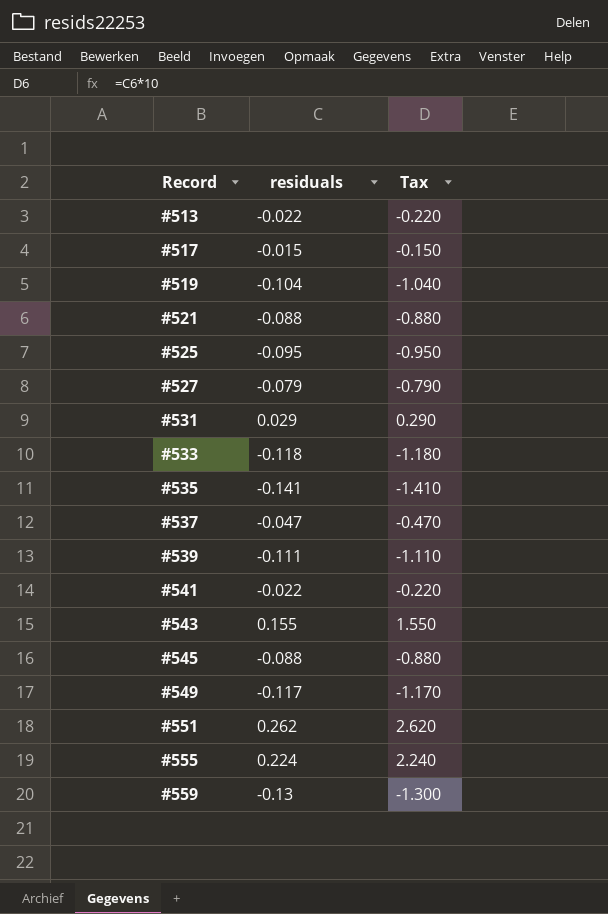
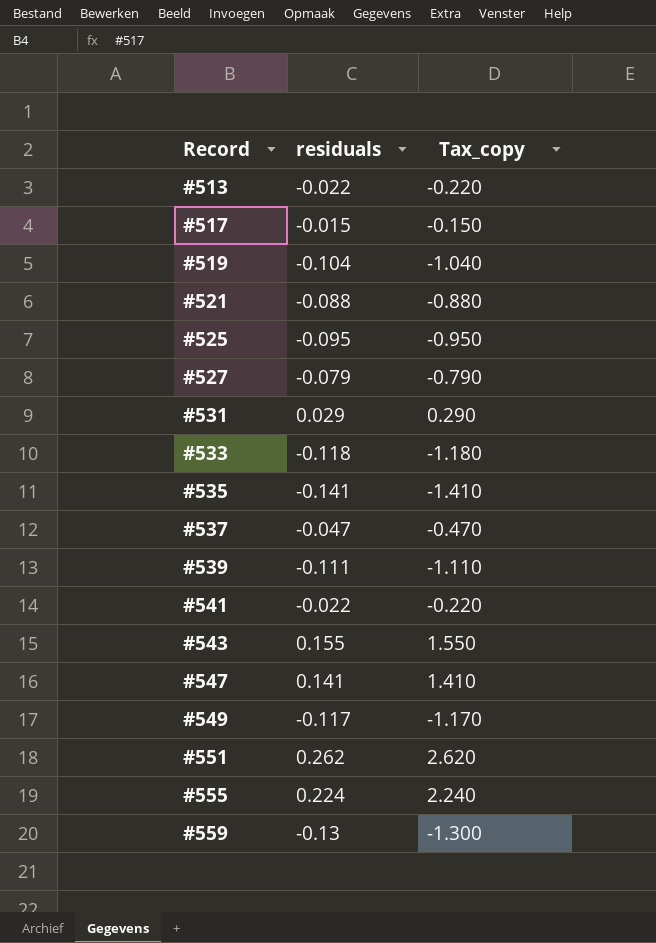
column name: Tax -> Tax_copy
row #545: -0.088 | -0.880 -> none
row #547: none -> 0.141 | 1.410

